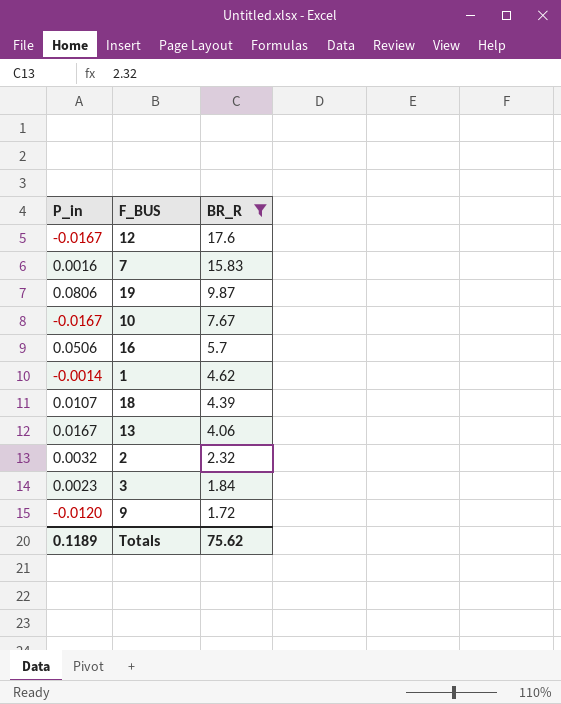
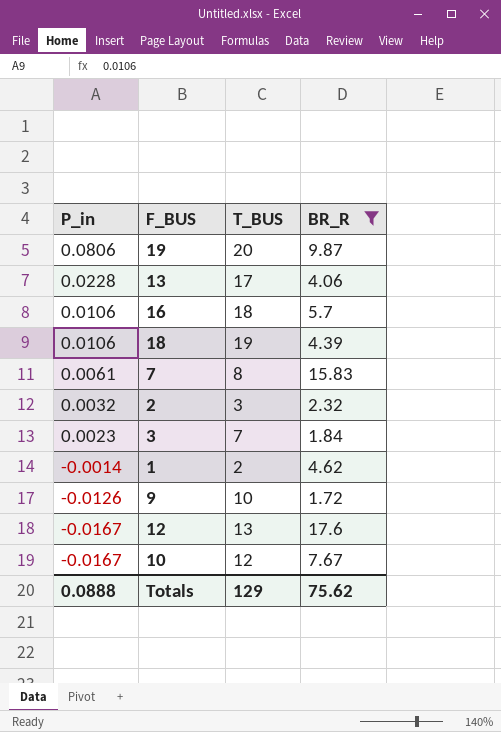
row order: BR_R descending -> P_in descending
column T_BUS | position: none -> 3
13 | P_in: 0.0167 -> 0.0228
16 | P_in: 0.0506 -> 0.0106
18 | P_in: 0.0107 -> 0.0106
7 | P_in: 0.0016 -> 0.0061
9 | P_in: -0.0120 -> -0.0126
Totals | P_in: 0.1189 -> 0.0888

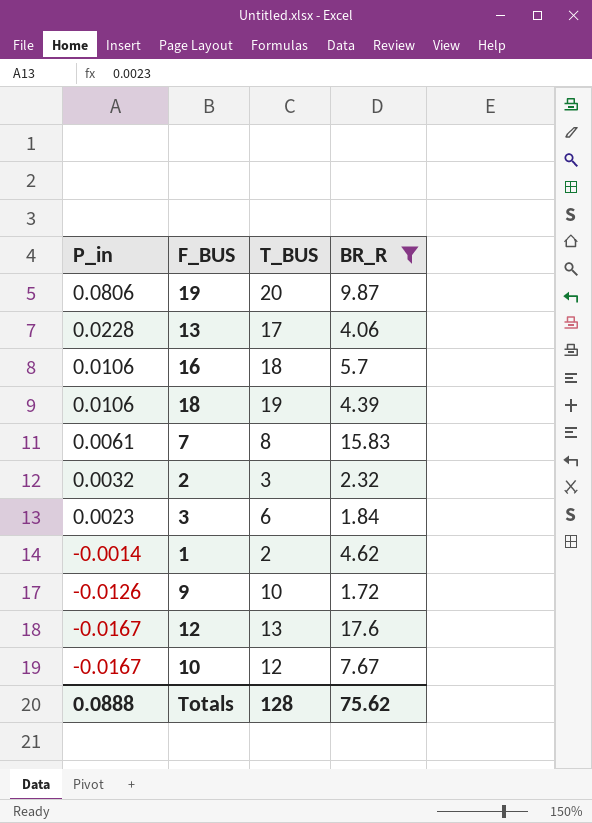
3 | T_BUS: 7 -> 6
Totals | T_BUS: 129 -> 128

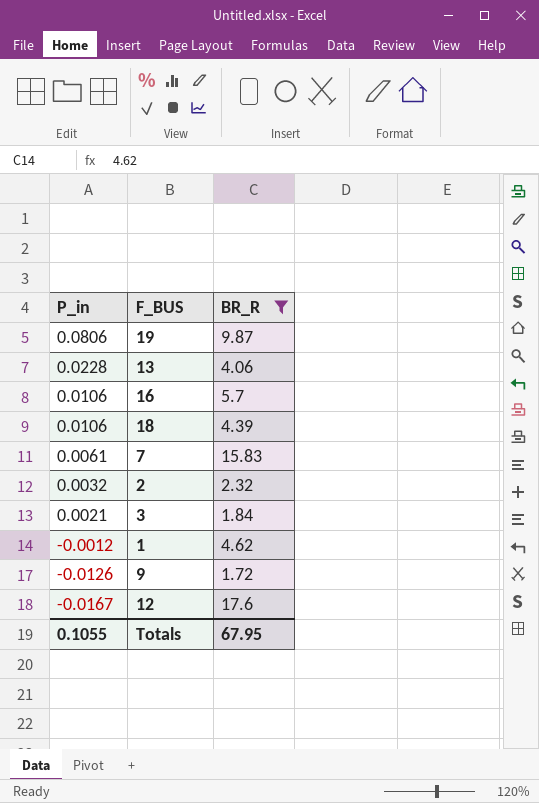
column T_BUS | position: 3 -> none
row 10: -0.0167 | 12 | 7.67 -> none
3 | P_in: 0.0023 -> 0.0021
1 | P_in: -0.0014 -> -0.0012
Totals | P_in: 0.0888 -> 0.1055
Totals | BR_R: 75.62 -> 67.95

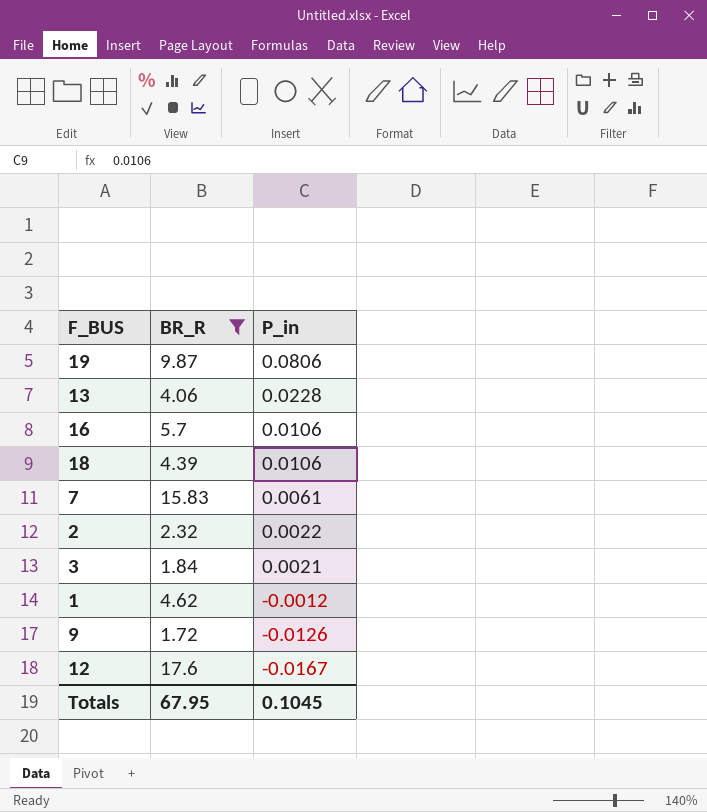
column P_in | position: 1 -> 3
2 | P_in: 0.0032 -> 0.0022
Totals | P_in: 0.1055 -> 0.1045

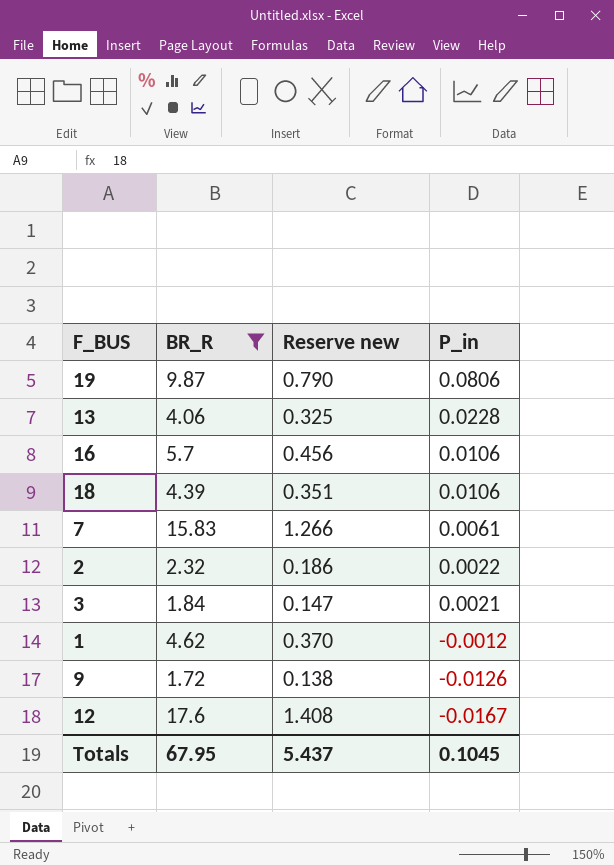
column Reserve new | formula: none -> [BR_R] * 0.08

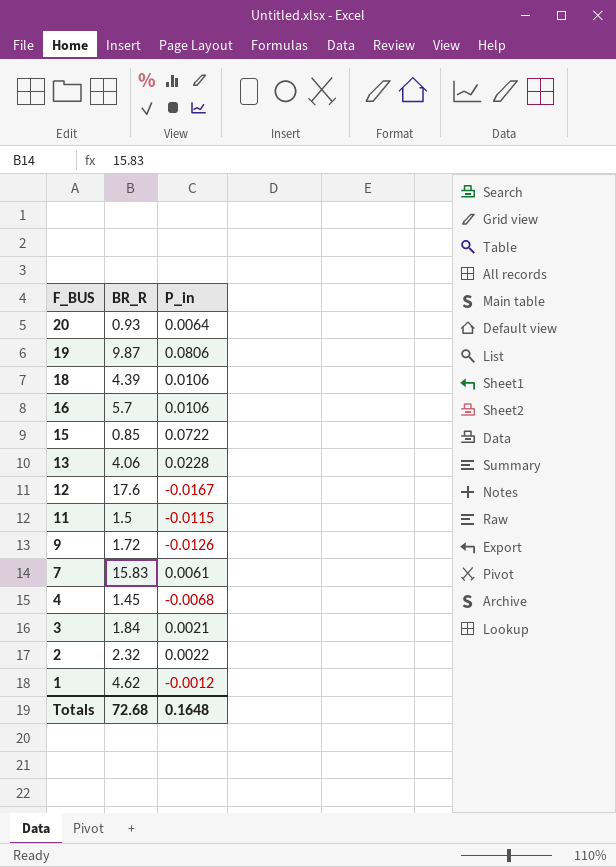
filter: BR_R >= 1.72 -> none
row order: P_in descending -> F_BUS descending
column Reserve new | formula: [BR_R] * 0.08 -> none
Totals | BR_R: 67.95 -> 72.68
Totals | P_in: 0.1045 -> 0.1648

